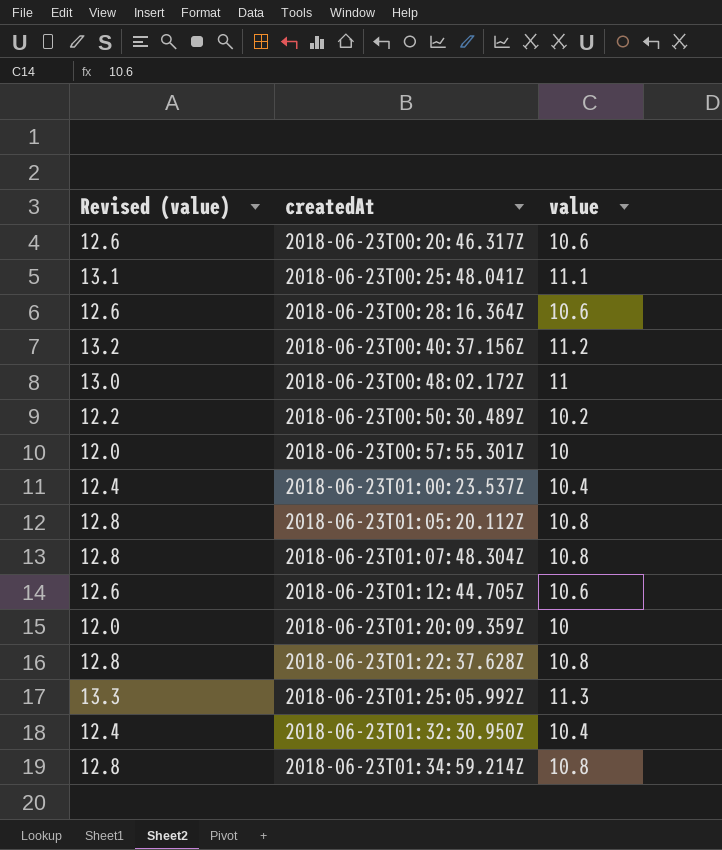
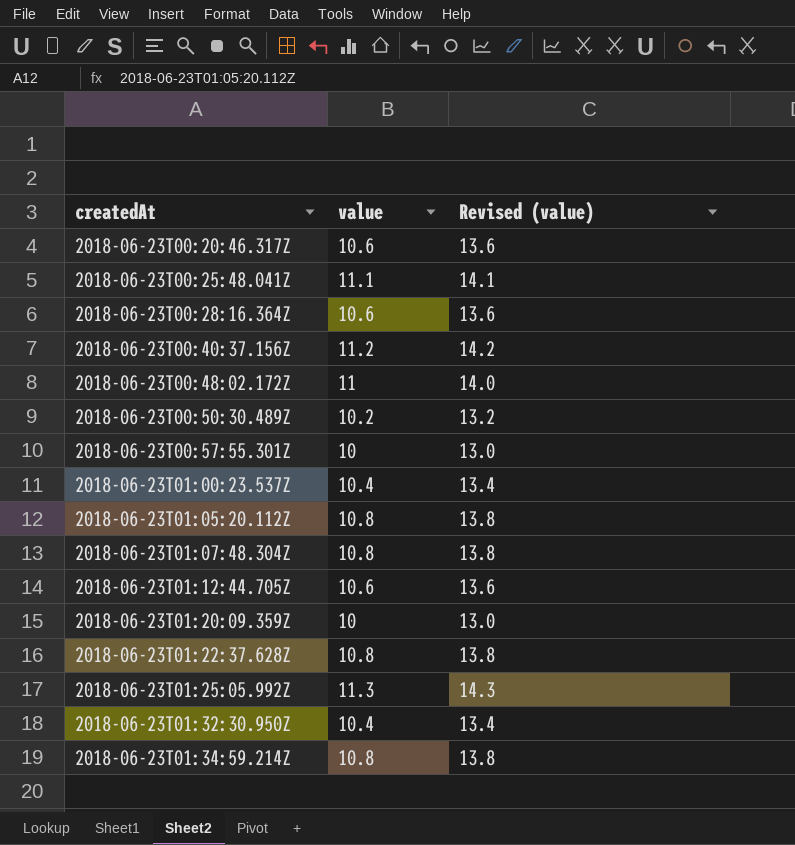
column Revised (value) | formula: [value] + 2 -> [value] + 3
column Revised (value) | position: 1 -> 3

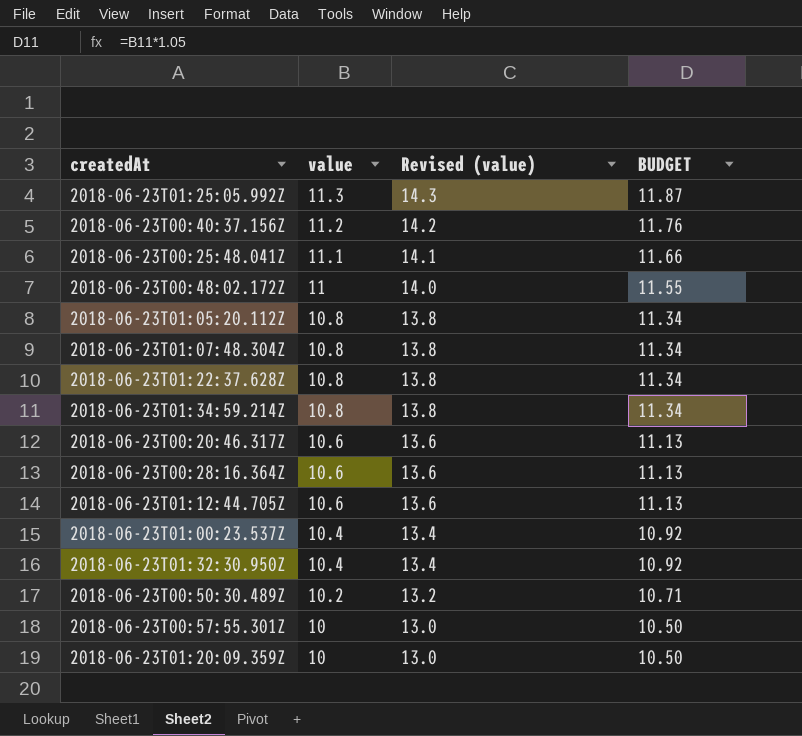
row order: createdAt ascending -> value descending
column BUDGET | formula: none -> [value] * 1.05

